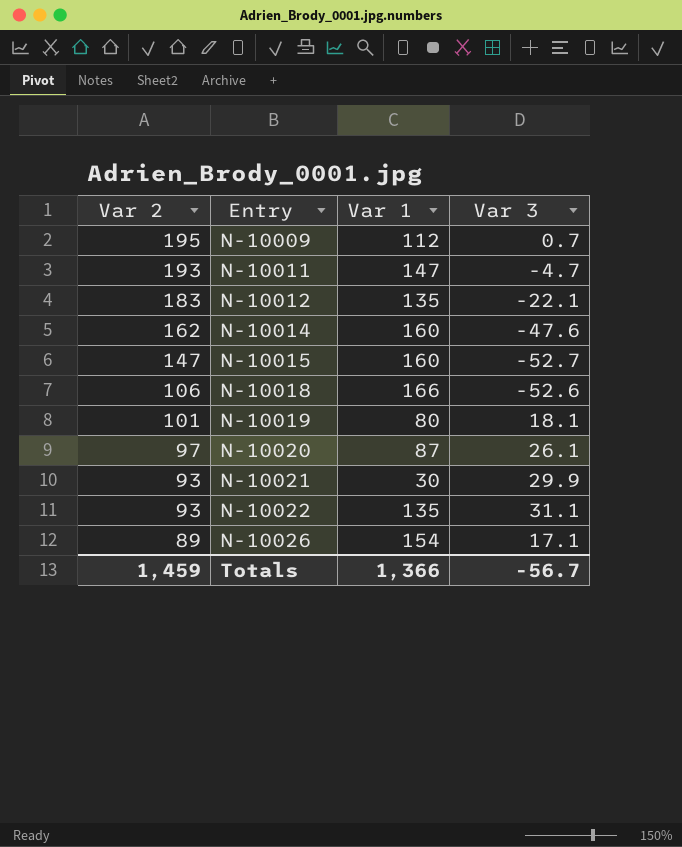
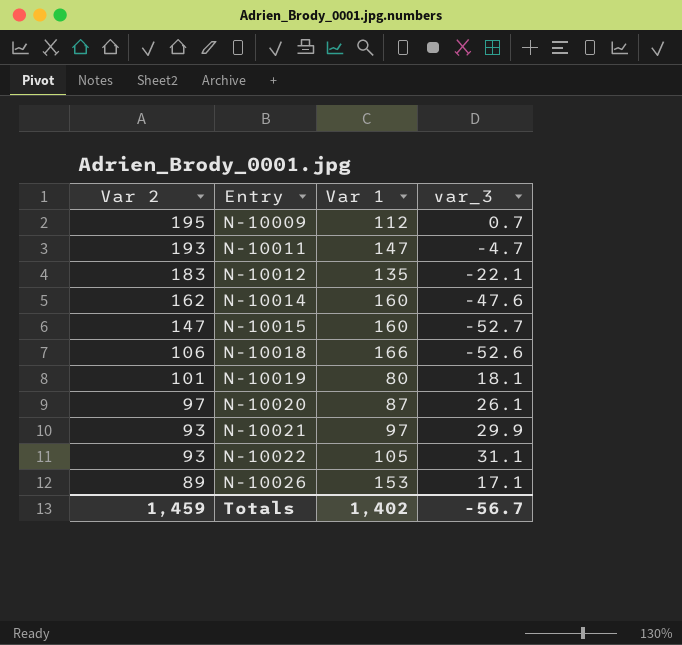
column name: Var 3 -> var_3
N-10021 | Var 1: 30 -> 97
N-10022 | Var 1: 135 -> 105
N-10026 | Var 1: 154 -> 153
Totals | Var 1: 1,366 -> 1,402

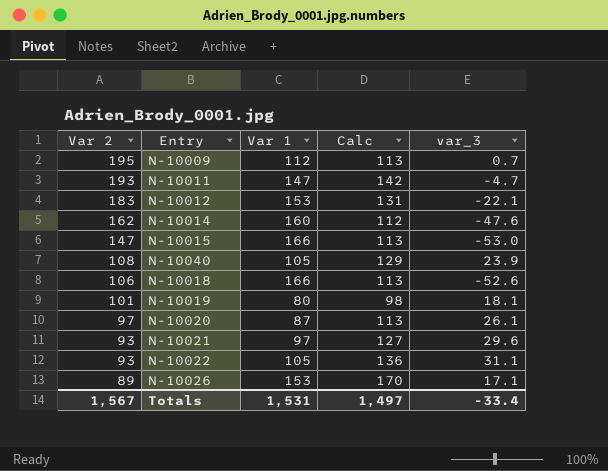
column Calc | formula: none -> [Var 1] + [var_3]
N-10012 | Var 1: 135 -> 153
N-10015 | Var 1: 160 -> 166
N-10015 | var_3: -52.7 -> -53.0
row N-10040: none -> 108 | 105 | 129 | 23.9
N-10021 | var_3: 29.9 -> 29.6
Totals | Var 2: 1,459 -> 1,567
Totals | Var 1: 1,402 -> 1,531
Totals | var_3: -56.7 -> -33.4

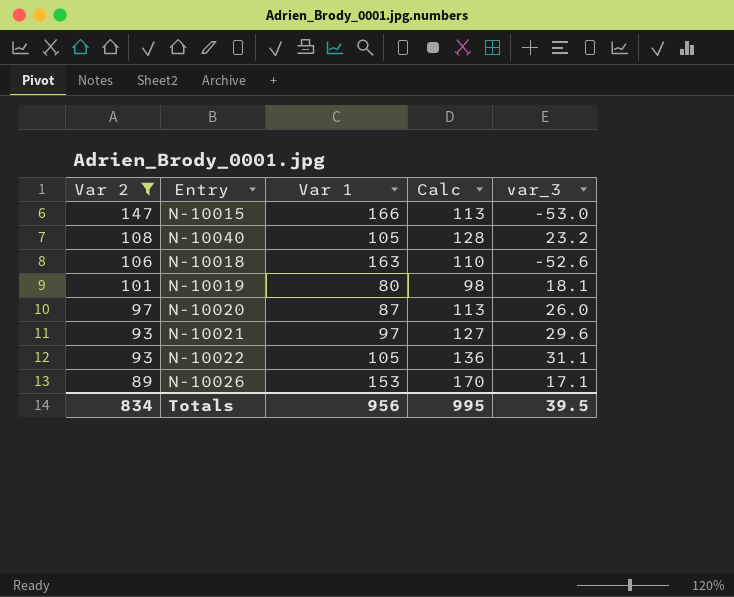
filter: none -> Var 2 <= 147
N-10040 | Calc: 129 -> 128
N-10040 | var_3: 23.9 -> 23.2
N-10018 | Var 1: 166 -> 163
N-10018 | Calc: 113 -> 110
N-10020 | var_3: 26.1 -> 26.0
Totals | Var 2: 1,567 -> 834
Totals | Var 1: 1,531 -> 956
Totals | Calc: 1,497 -> 995
Totals | var_3: -33.4 -> 39.5

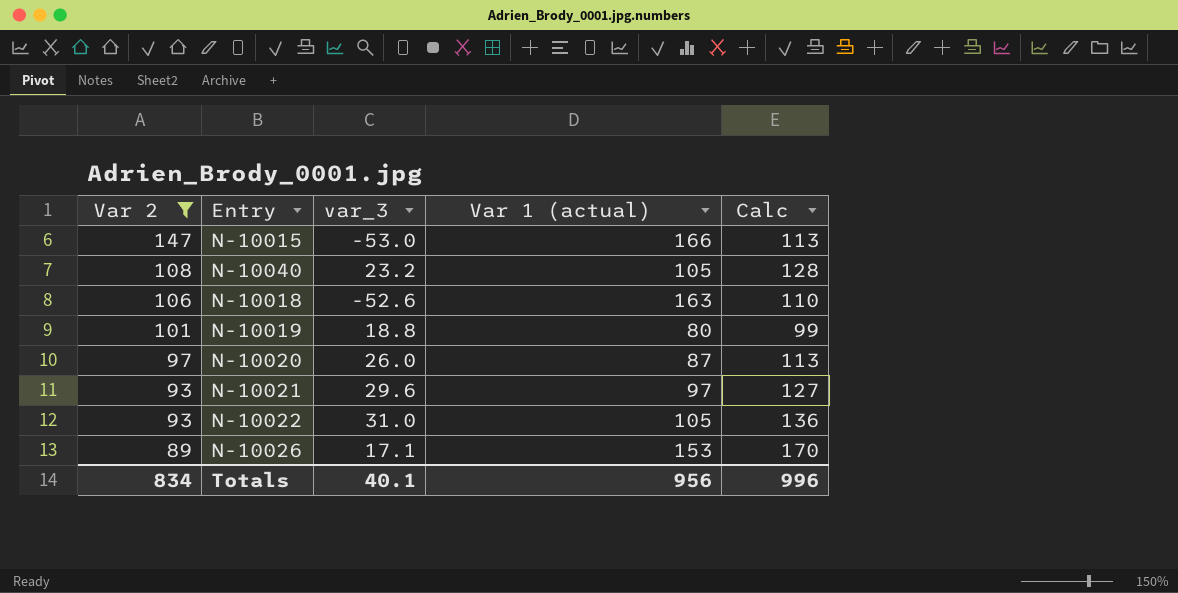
column var_3 | position: 5 -> 3
column name: Var 1 -> Var 1 (actual)
N-10019 | var_3: 18.1 -> 18.8
N-10019 | Calc: 98 -> 99
N-10022 | var_3: 31.1 -> 31.0
Totals | var_3: 39.5 -> 40.1
Totals | Calc: 995 -> 996

